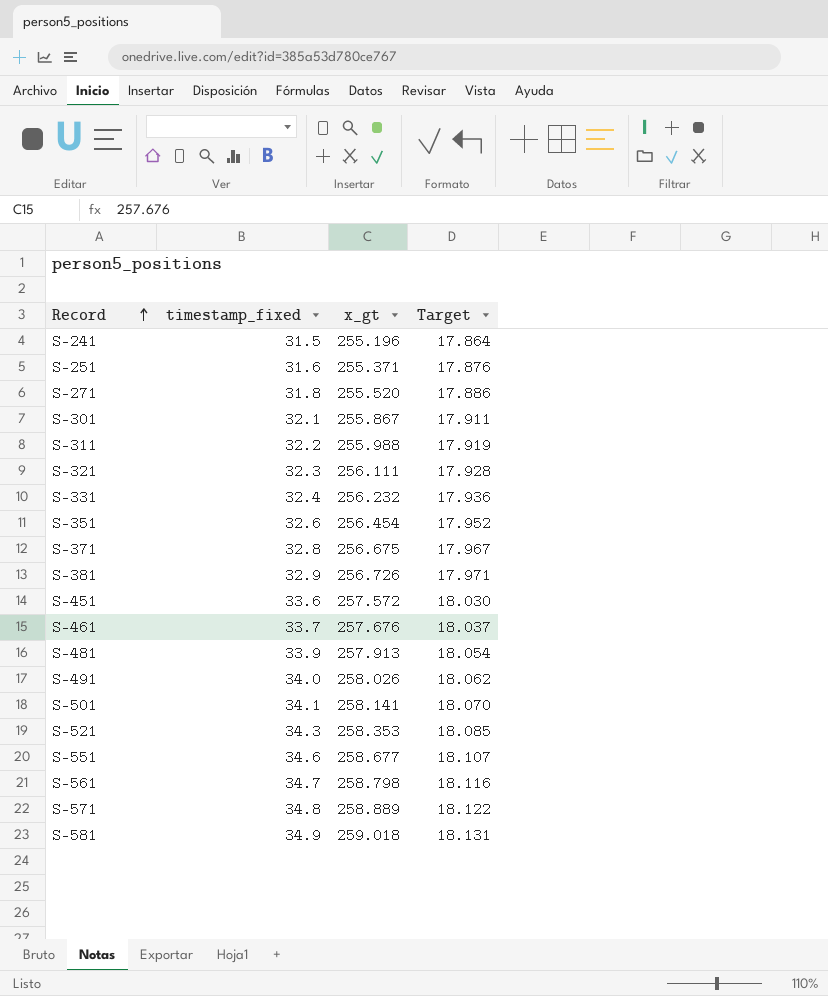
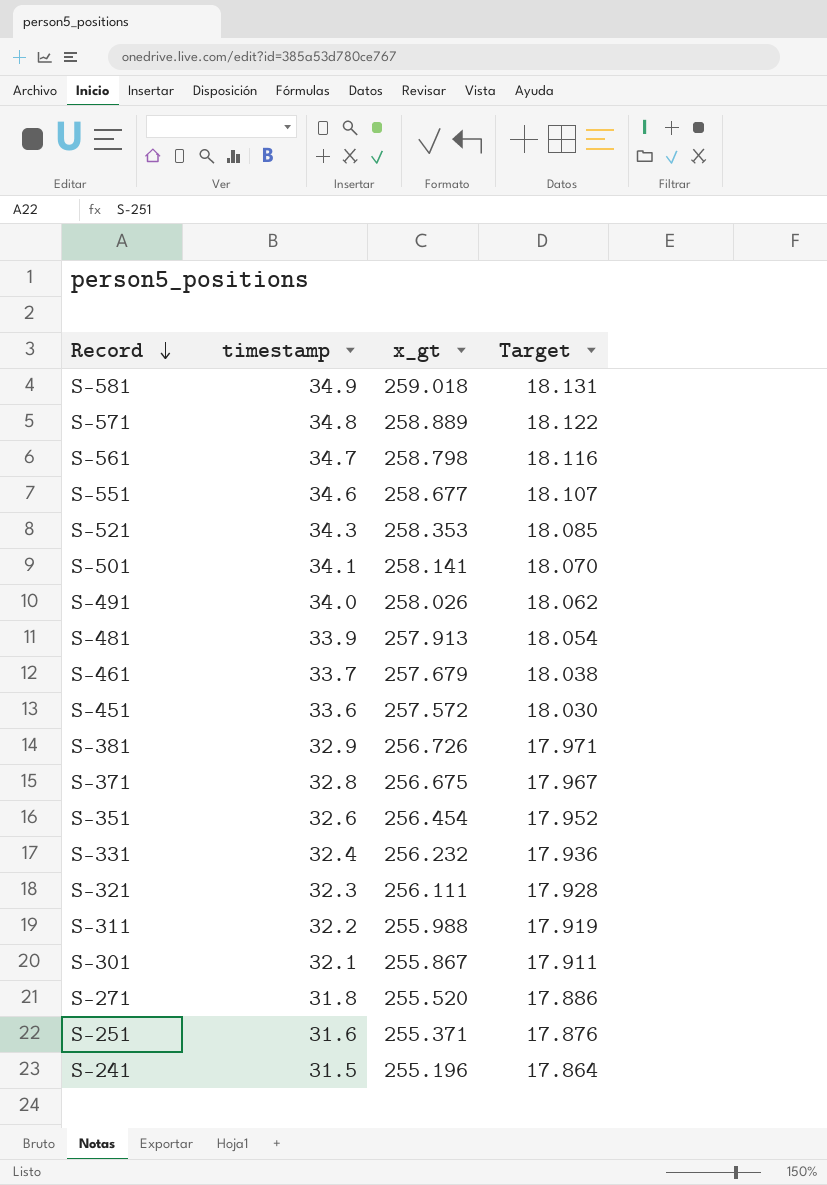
row order: Record ascending -> Record descending
column name: timestamp_fixed -> timestamp
S-461 | x_gt: 257.676 -> 257.679
S-461 | Target: 18.037 -> 18.038

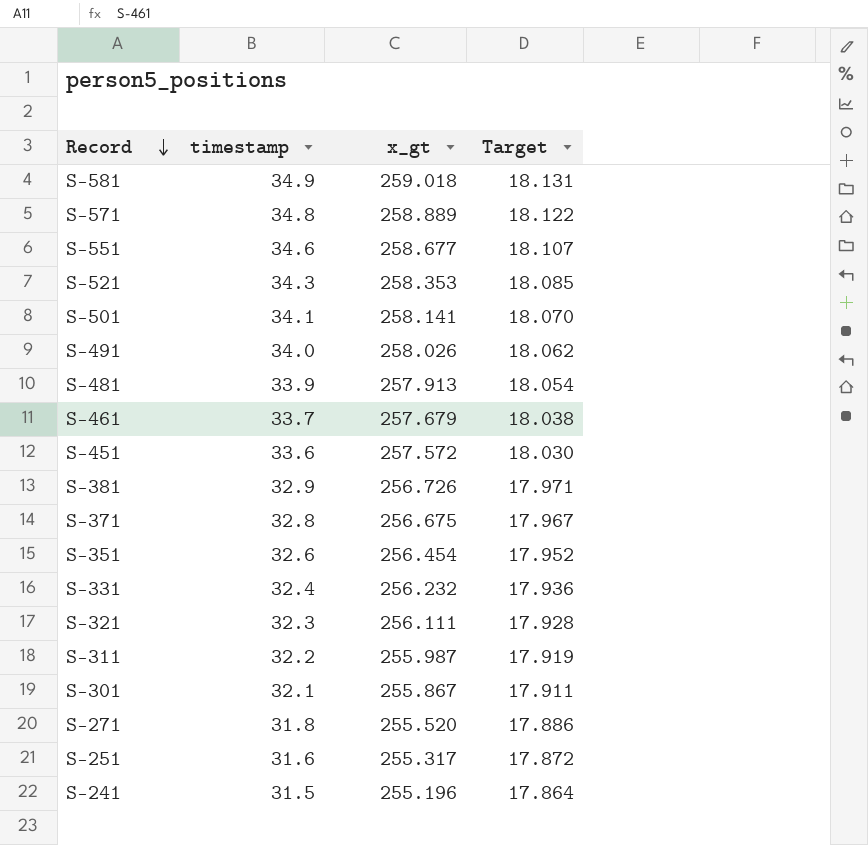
row S-561: 34.7 | 258.798 | 18.116 -> none
S-311 | x_gt: 255.988 -> 255.987
S-251 | x_gt: 255.371 -> 255.317
S-251 | Target: 17.876 -> 17.872

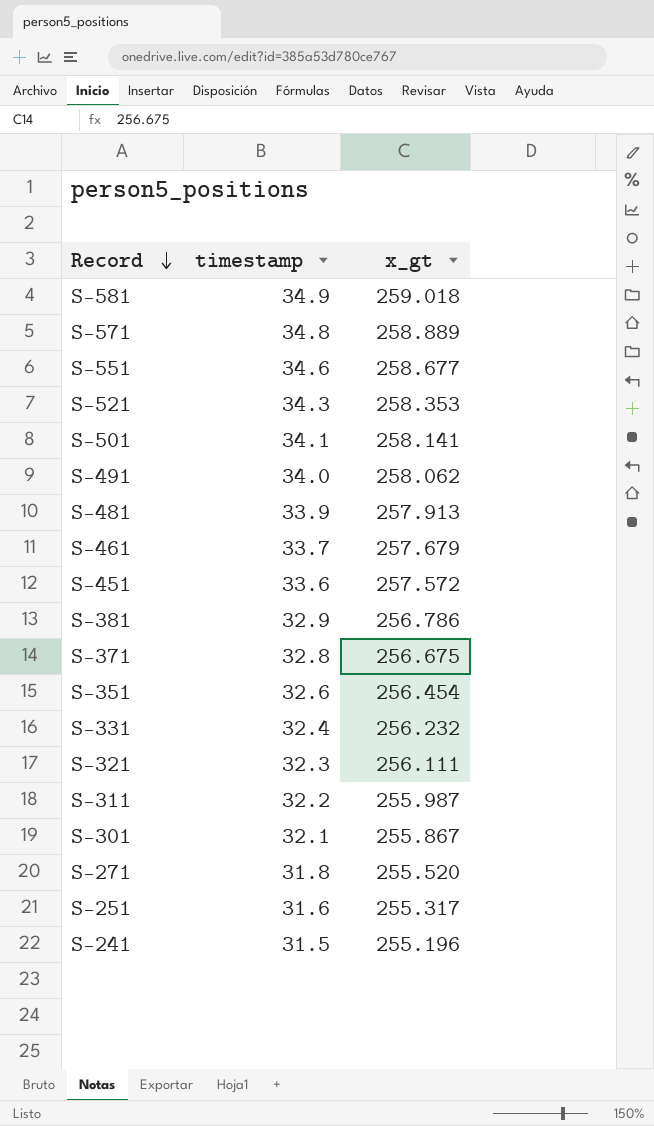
column Target | formula: [x_gt] * 0.07 -> none
S-491 | x_gt: 258.026 -> 258.062
S-381 | x_gt: 256.726 -> 256.786

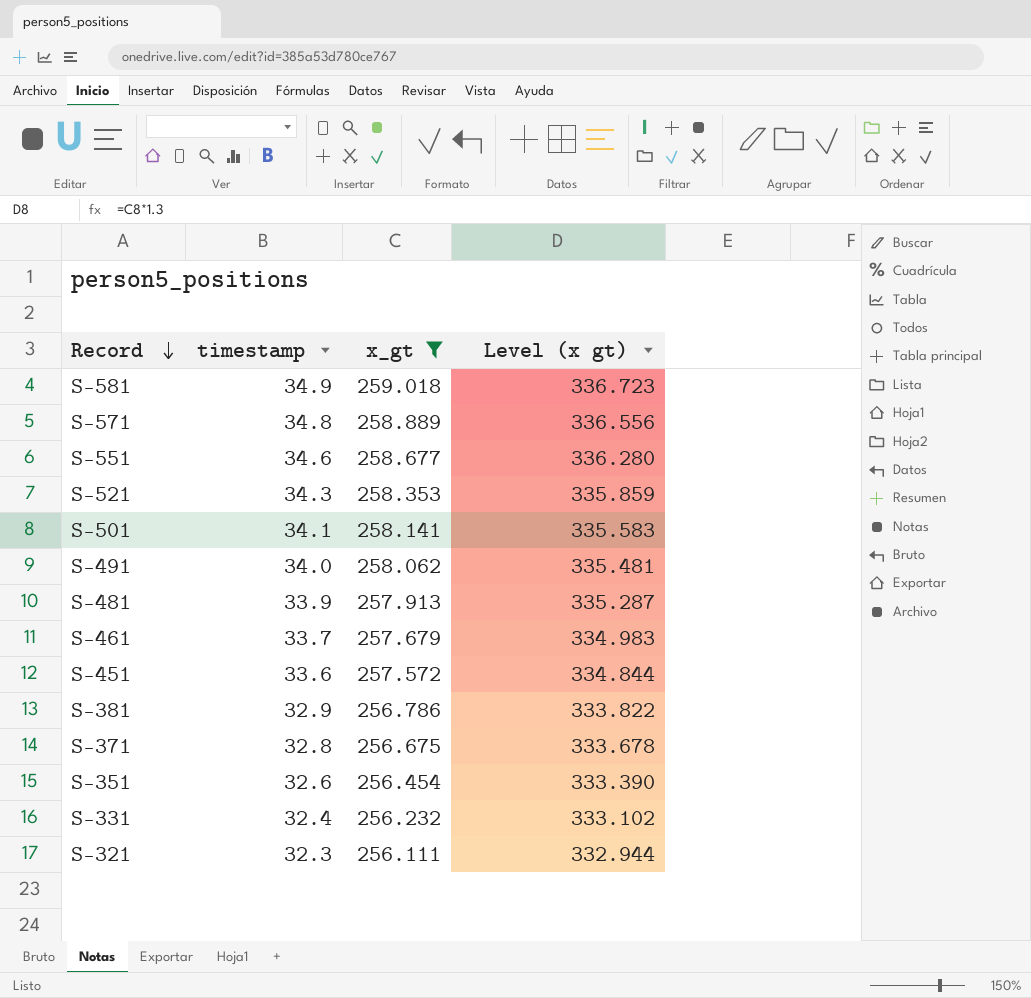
filter: none -> x_gt >= 256.111
column Level (x gt) | formula: none -> [x_gt] * 1.3

